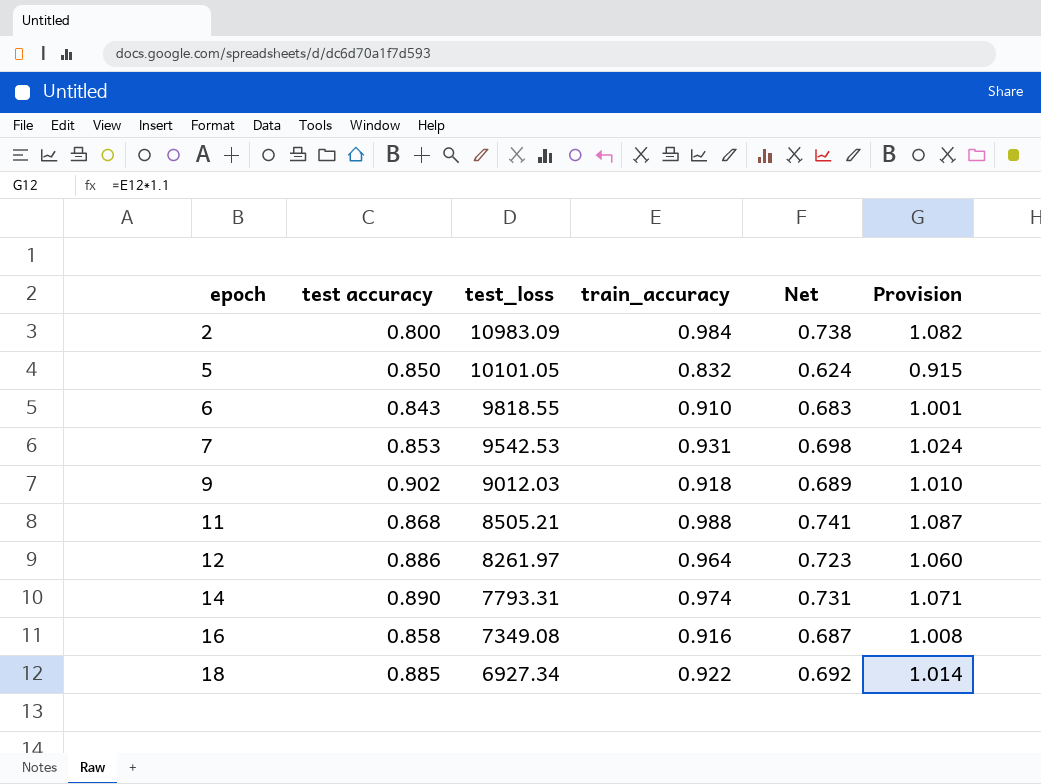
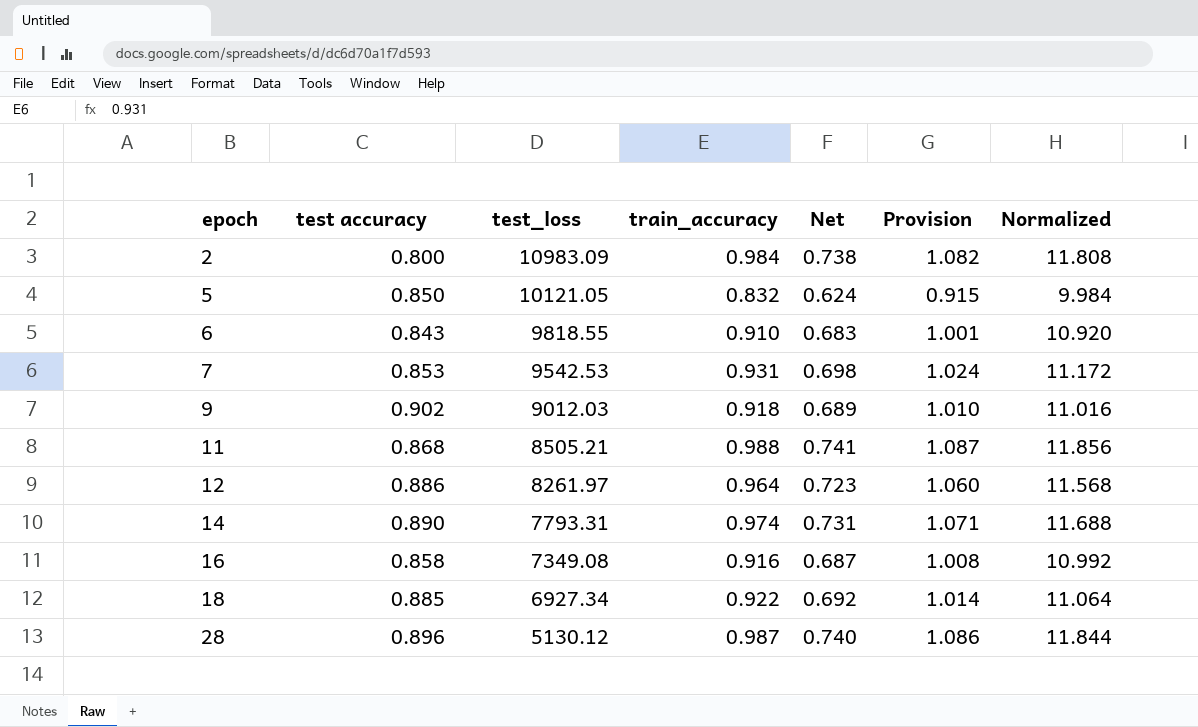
column Normalized | formula: none -> [train_accuracy] * 12
5 | test_loss: 10101.05 -> 10121.05
row 28: none -> 0.896 | 5130.12 | 0.987 | 0.740 | 1.086 | 11.844

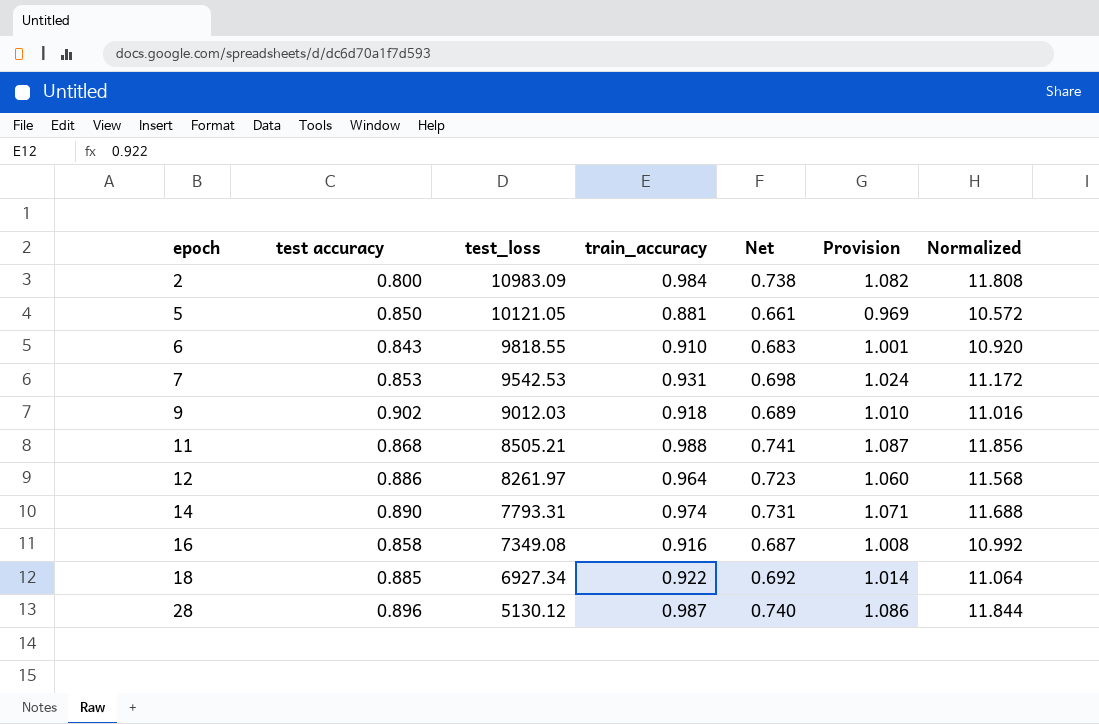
5 | train_accuracy: 0.832 -> 0.881
5 | Net: 0.624 -> 0.661
5 | Provision: 0.915 -> 0.969
5 | Normalized: 9.984 -> 10.572

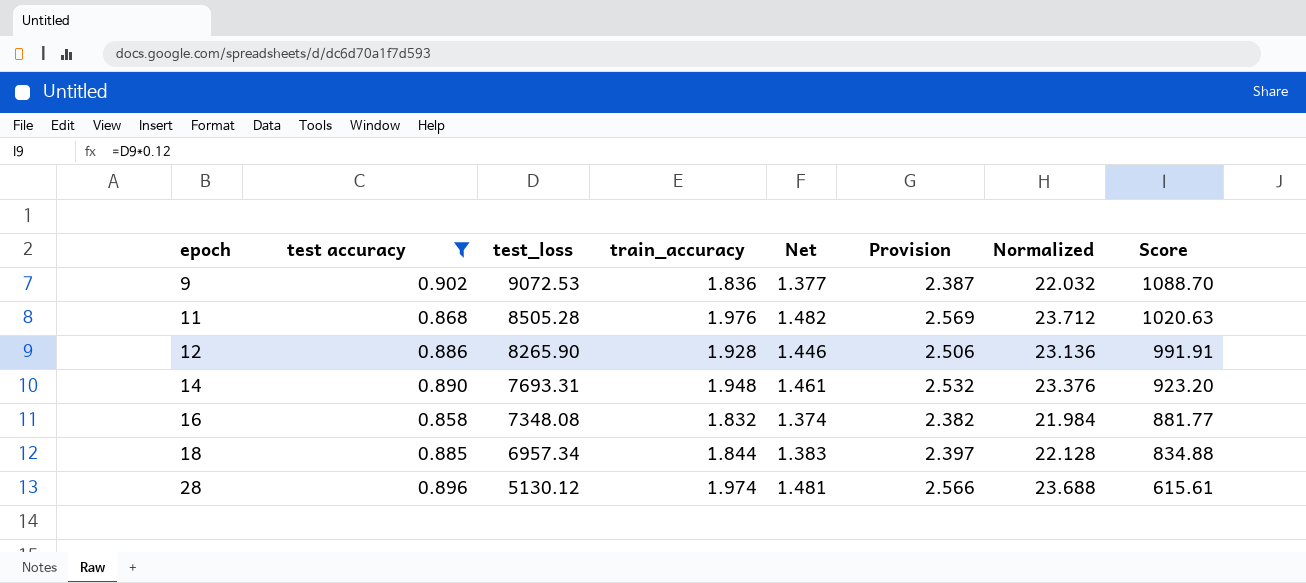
filter: none -> test accuracy >= 0.858
column Provision | formula: [train_accuracy] * 1.1 -> [train_accuracy] * 1.3
column Score | formula: none -> [test_loss] * 0.12
9 | test_loss: 9012.03 -> 9072.53
9 | train_accuracy: 0.918 -> 1.836
9 | Net: 0.689 -> 1.377
9 | Normalized: 11.016 -> 22.032
11 | test_loss: 8505.21 -> 8505.28
11 | train_accuracy: 0.988 -> 1.976
11 | Net: 0.741 -> 1.482
11 | Normalized: 11.856 -> 23.712
12 | test_loss: 8261.97 -> 8265.90
12 | train_accuracy: 0.964 -> 1.928
12 | Net: 0.723 -> 1.446
12 | Normalized: 11.568 -> 23.136
14 | test_loss: 7793.31 -> 7693.31
14 | train_accuracy: 0.974 -> 1.948
14 | Net: 0.731 -> 1.461
14 | Normalized: 11.688 -> 23.376
16 | test_loss: 7349.08 -> 7348.08
16 | train_accuracy: 0.916 -> 1.832
16 | Net: 0.687 -> 1.374
16 | Normalized: 10.992 -> 21.984
18 | test_loss: 6927.34 -> 6957.34
18 | train_accuracy: 0.922 -> 1.844
18 | Net: 0.692 -> 1.383
18 | Normalized: 11.064 -> 22.128
28 | train_accuracy: 0.987 -> 1.974
28 | Net: 0.740 -> 1.481
28 | Normalized: 11.844 -> 23.688

